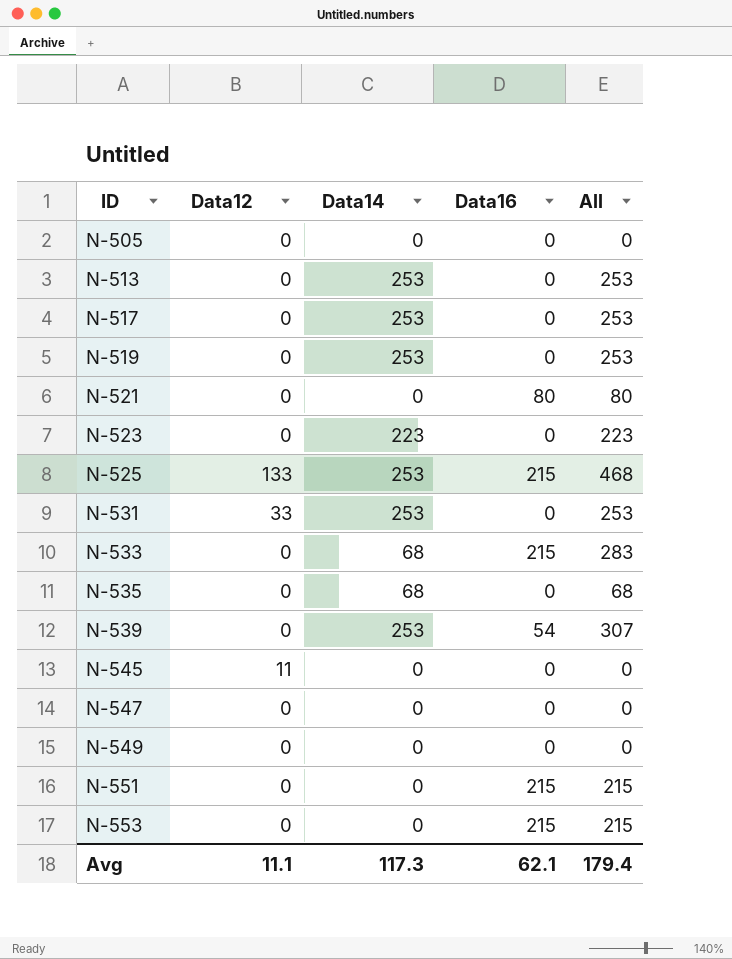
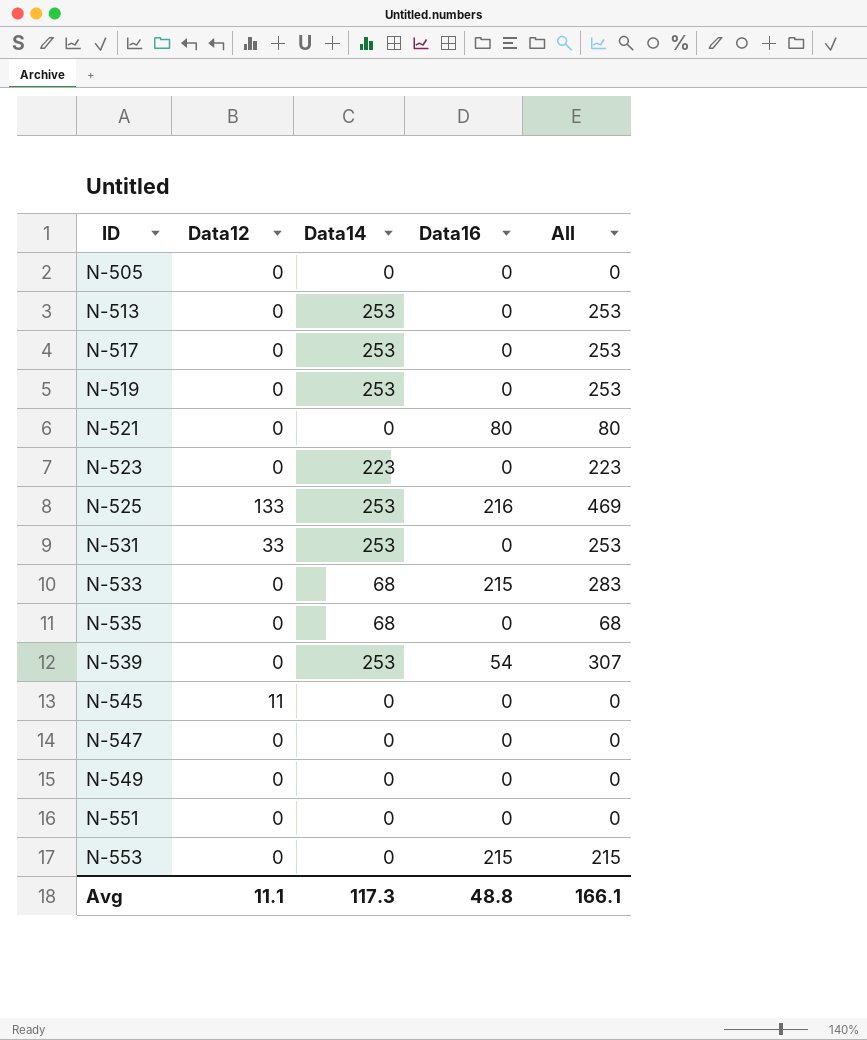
N-525 | Data16: 215 -> 216
N-525 | All: 468 -> 469
N-551 | Data16: 215 -> 0
N-551 | All: 215 -> 0
Avg | Data16: 62.1 -> 48.8
Avg | All: 179.4 -> 166.1

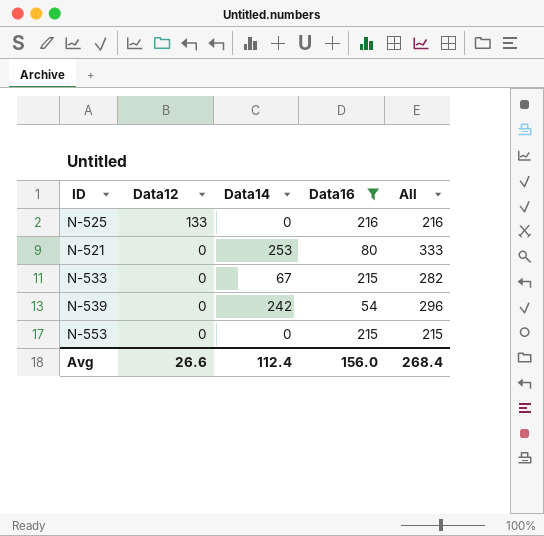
filter: none -> Data16 != 0
row order: ID ascending -> Data12 descending
N-525 | Data14: 253 -> 0
N-525 | All: 469 -> 216
N-521 | Data14: 0 -> 253
N-521 | All: 80 -> 333
N-533 | Data14: 68 -> 67
N-533 | All: 283 -> 282
N-539 | Data14: 253 -> 242
N-539 | All: 307 -> 296
Avg | Data12: 11.1 -> 26.6
Avg | Data14: 117.3 -> 112.4
Avg | Data16: 48.8 -> 156.0
Avg | All: 166.1 -> 268.4

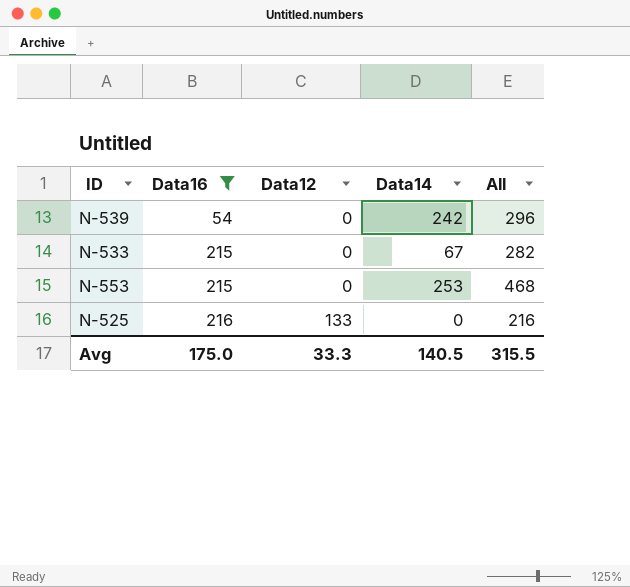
row order: Data12 descending -> Data16 ascending
column Data16 | position: 4 -> 2
row N-521: 0 | 253 | 80 | 333 -> none
N-553 | Data14: 0 -> 253
N-553 | All: 215 -> 468
Avg | Data16: 156.0 -> 175.0
Avg | Data12: 26.6 -> 33.3
Avg | Data14: 112.4 -> 140.5
Avg | All: 268.4 -> 315.5

